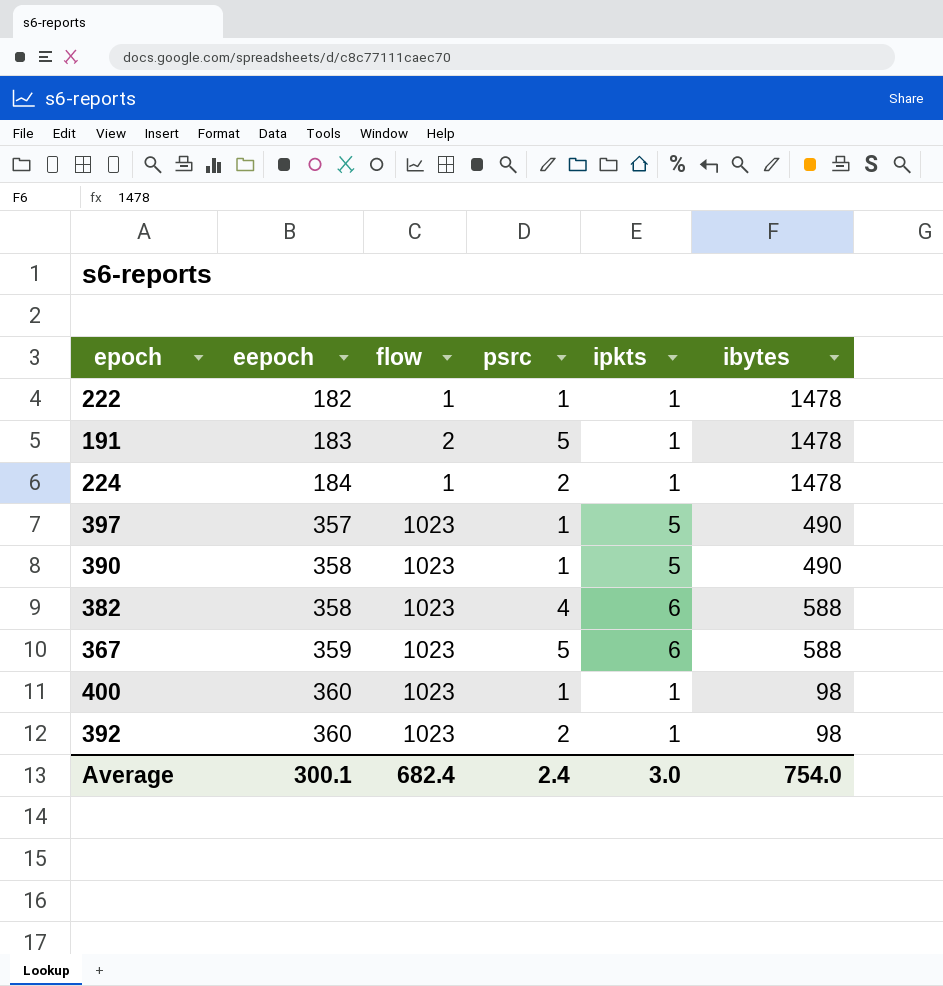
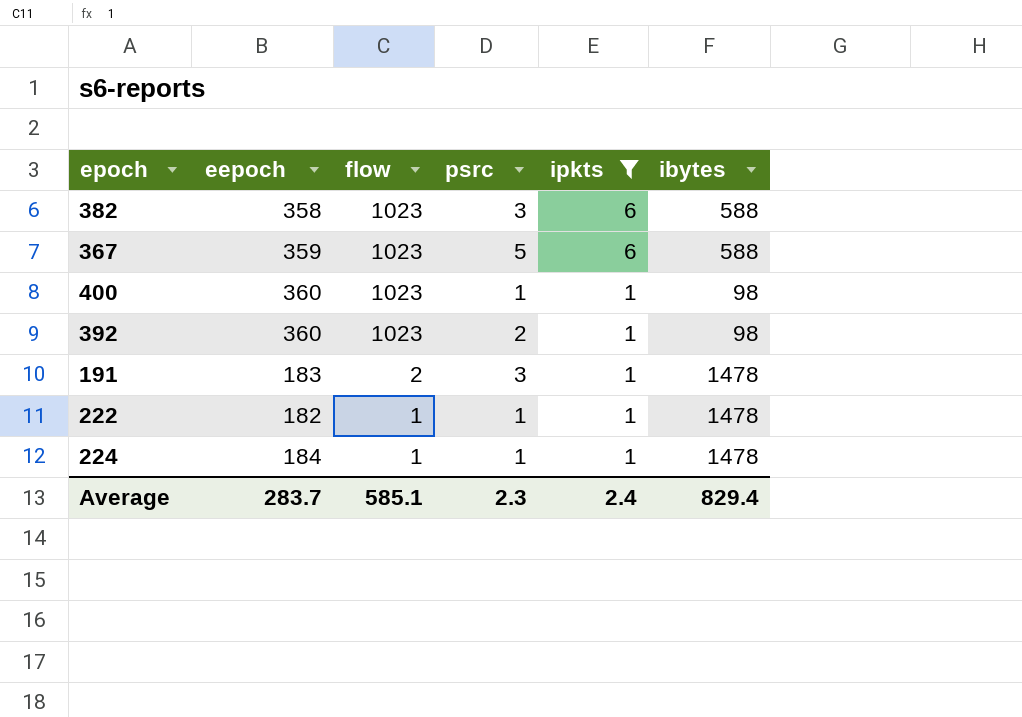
filter: none -> ipkts != 5
row order: eepoch ascending -> flow descending
382 | psrc: 4 -> 3
191 | psrc: 5 -> 3
224 | psrc: 2 -> 1
Average | eepoch: 300.1 -> 283.7
Average | flow: 682.4 -> 585.1
Average | psrc: 2.4 -> 2.3
Average | ipkts: 3.0 -> 2.4
Average | ibytes: 754.0 -> 829.4

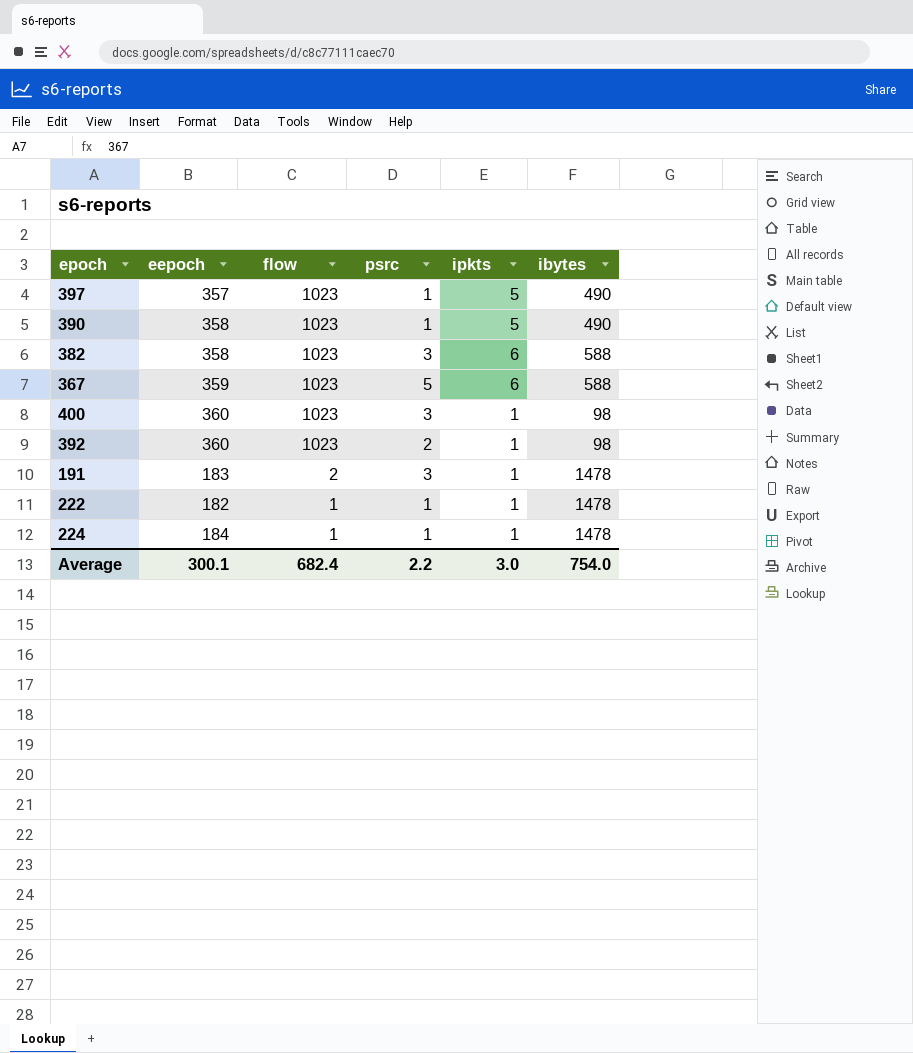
filter: ipkts != 5 -> none
400 | psrc: 1 -> 3
Average | eepoch: 283.7 -> 300.1
Average | flow: 585.1 -> 682.4
Average | psrc: 2.3 -> 2.2
Average | ipkts: 2.4 -> 3.0
Average | ibytes: 829.4 -> 754.0

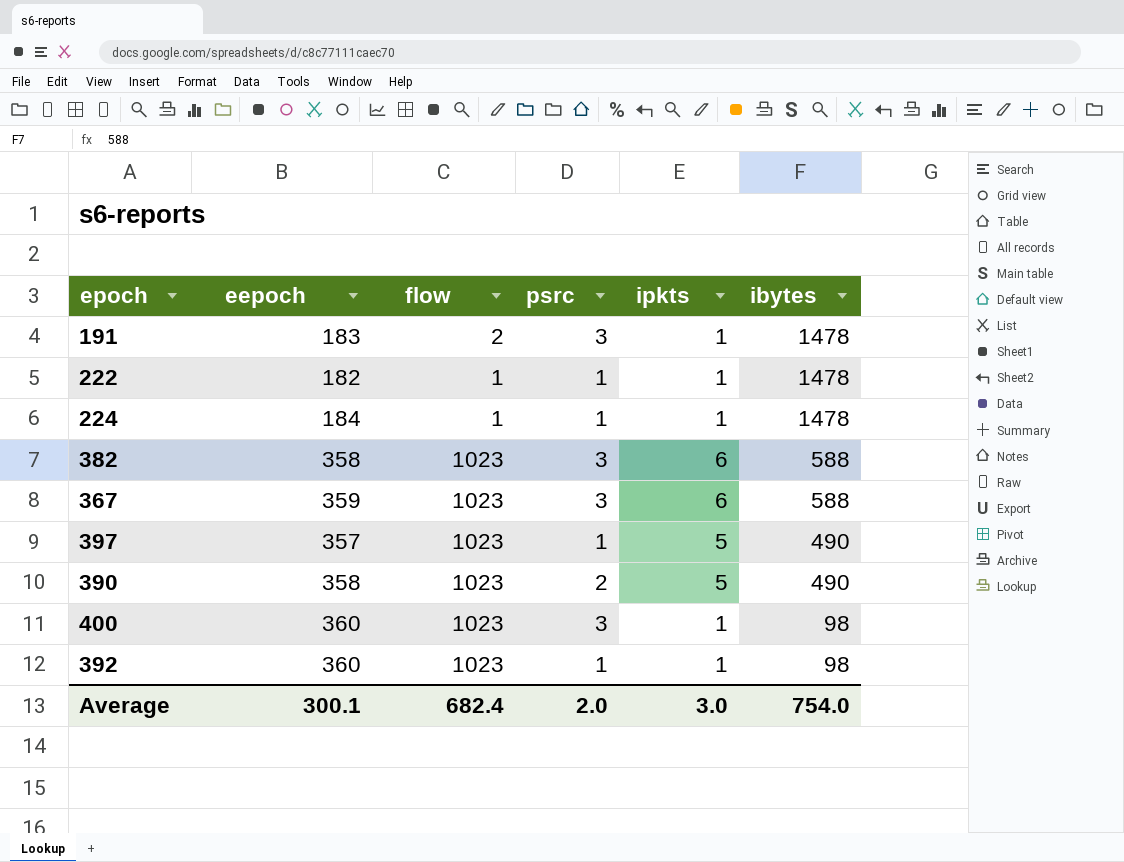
row order: flow descending -> ibytes descending
367 | psrc: 5 -> 3
390 | psrc: 1 -> 2
392 | psrc: 2 -> 1
Average | psrc: 2.2 -> 2.0

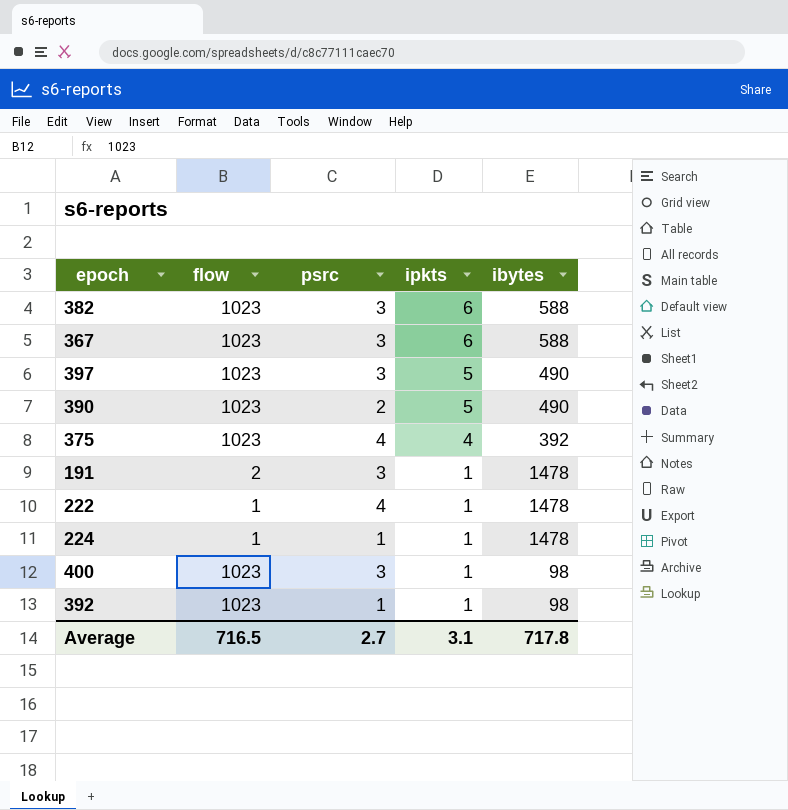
row order: ibytes descending -> ipkts descending
column eepoch | position: 2 -> none
397 | psrc: 1 -> 3
row 375: none -> 1023 | 4 | 4 | 392
222 | psrc: 1 -> 4
Average | flow: 682.4 -> 716.5
Average | psrc: 2.0 -> 2.7
Average | ipkts: 3.0 -> 3.1
Average | ibytes: 754.0 -> 717.8

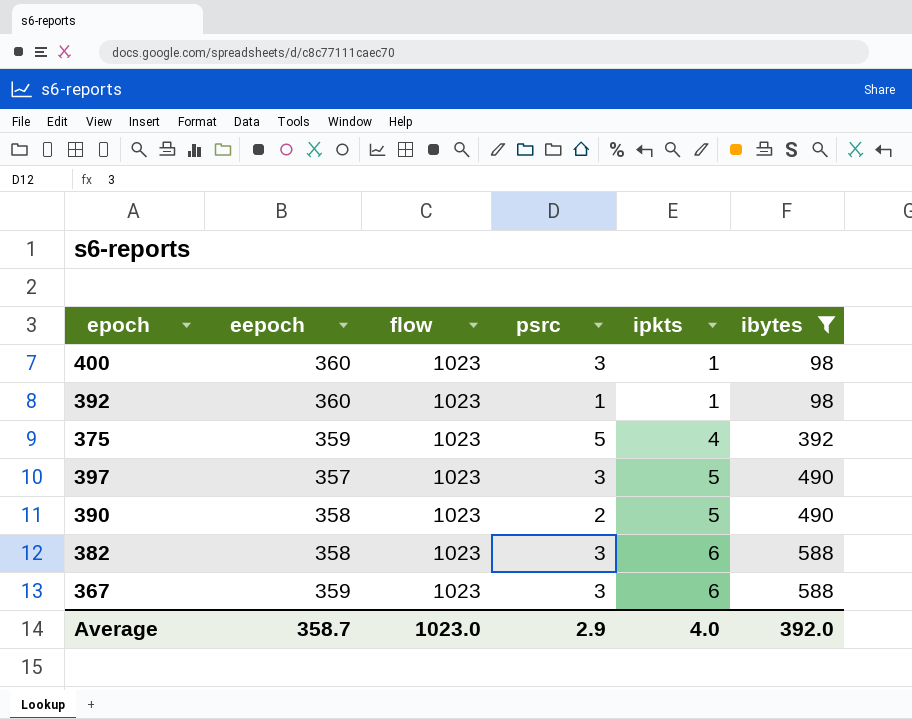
filter: none -> ibytes != 1478
row order: ipkts descending -> ipkts ascending
column eepoch | position: none -> 2
375 | psrc: 4 -> 5
Average | flow: 716.5 -> 1023.0
Average | psrc: 2.7 -> 2.9
Average | ipkts: 3.1 -> 4.0
Average | ibytes: 717.8 -> 392.0

